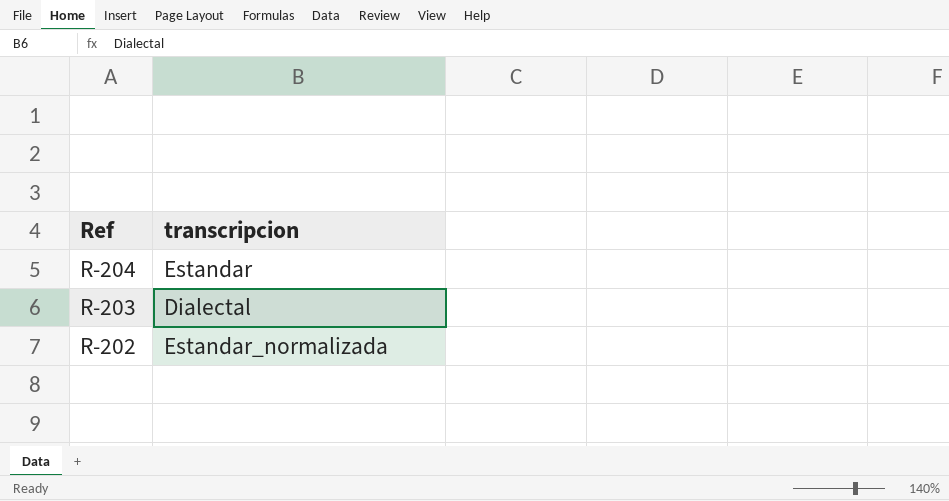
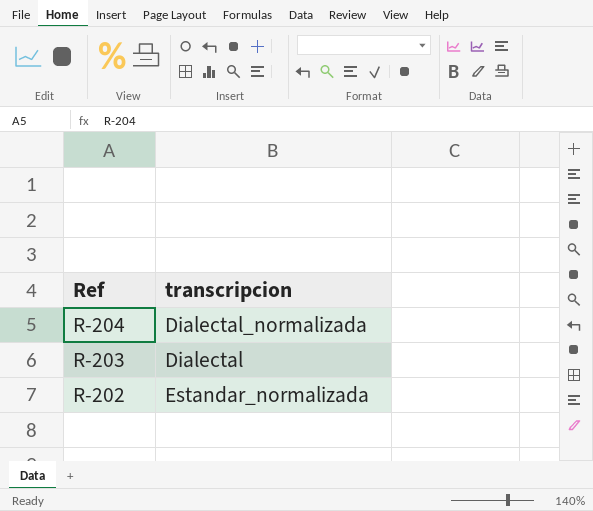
R-204 | transcripcion: Estandar -> Dialectal_normalizada

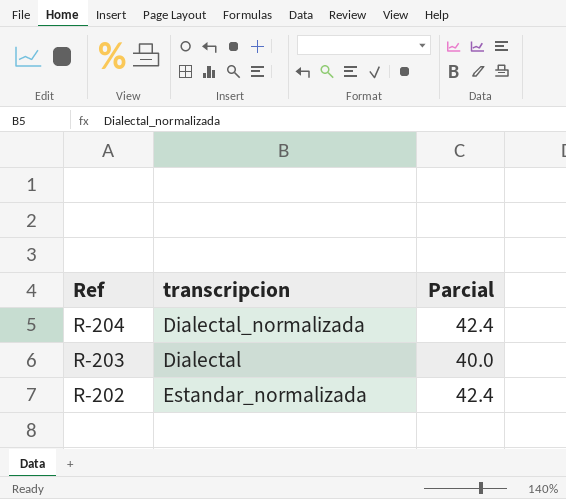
column Parcial | position: none -> 3

